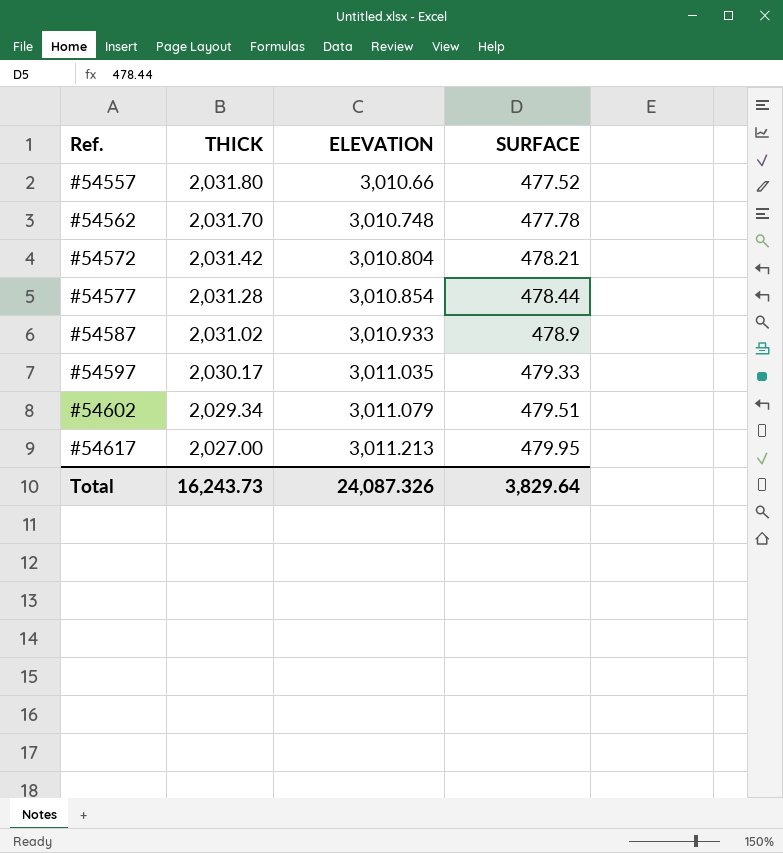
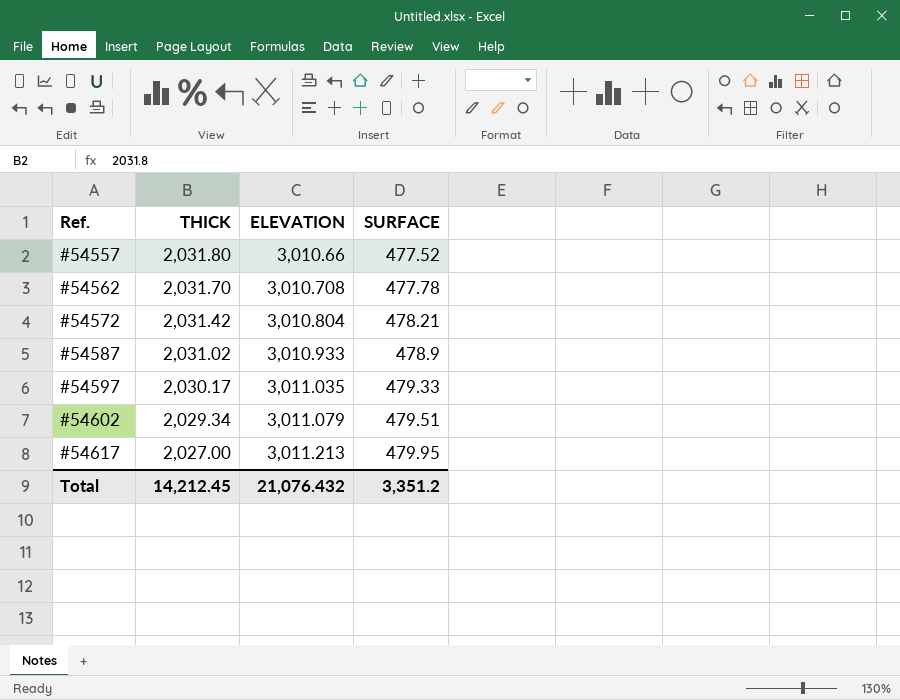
row #54577: 2,031.28 | 3,010.854 | 478.44 -> none
#54562 | ELEVATION: 3,010.748 -> 3,010.708
Total | THICK: 16,243.73 -> 14,212.45
Total | ELEVATION: 24,087.326 -> 21,076.432
Total | SURFACE: 3,829.64 -> 3,351.2

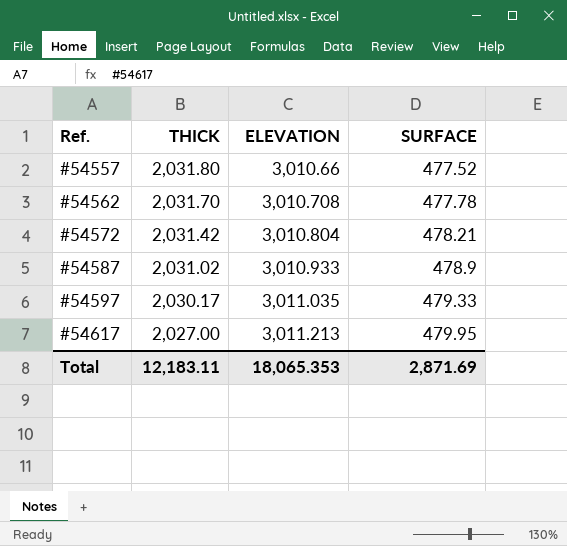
row #54602: 2,029.34 | 3,011.079 | 479.51 -> none
Total | THICK: 14,212.45 -> 12,183.11
Total | ELEVATION: 21,076.432 -> 18,065.353
Total | SURFACE: 3,351.2 -> 2,871.69

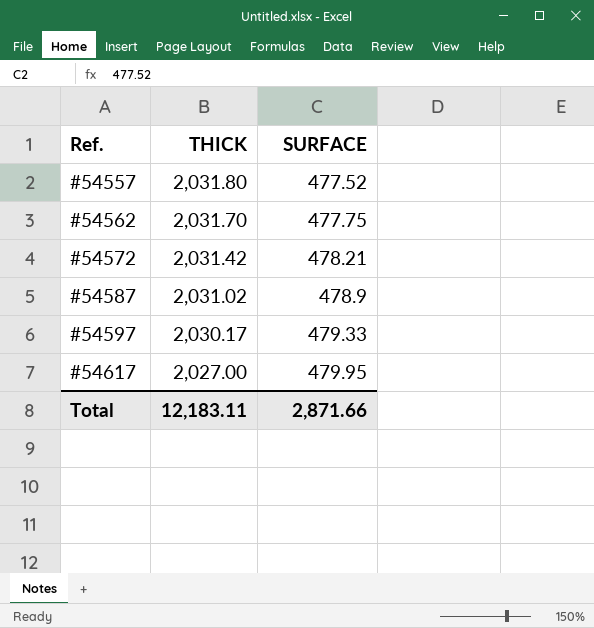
column ELEVATION | position: 3 -> none
#54562 | SURFACE: 477.78 -> 477.75
Total | SURFACE: 2,871.69 -> 2,871.66

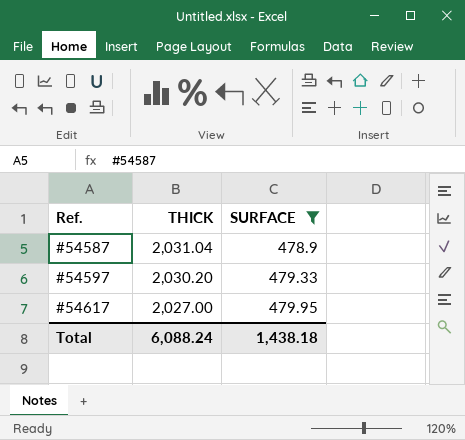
filter: none -> SURFACE >= 478.9
#54587 | THICK: 2,031.02 -> 2,031.04
#54597 | THICK: 2,030.17 -> 2,030.20
Total | THICK: 12,183.11 -> 6,088.24
Total | SURFACE: 2,871.66 -> 1,438.18

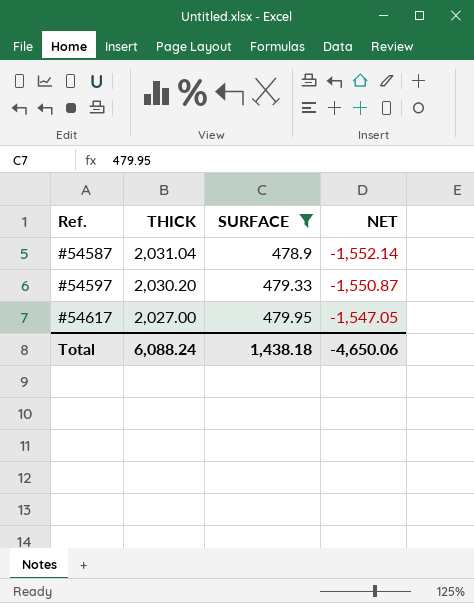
column NET | formula: none -> [SURFACE] - [THICK]

